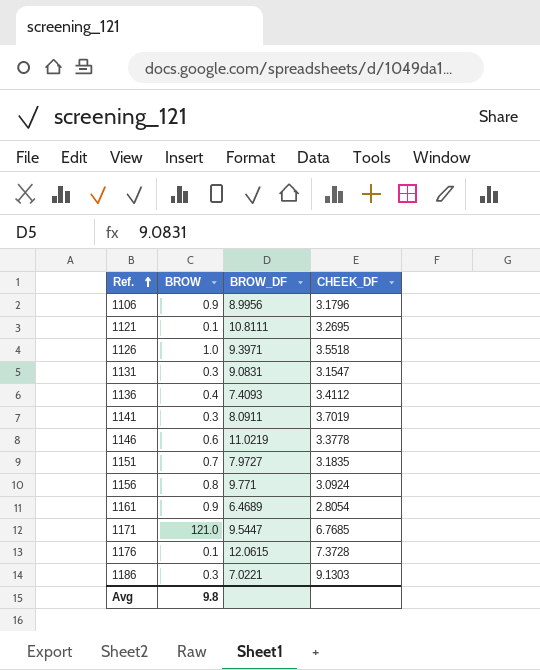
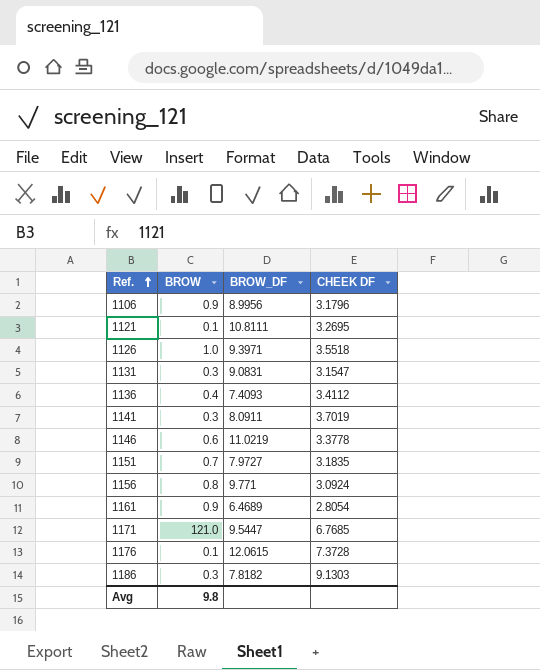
column name: CHEEK_DF -> CHEEK DF
1186 | BROW_DF: 7.0221 -> 7.8182

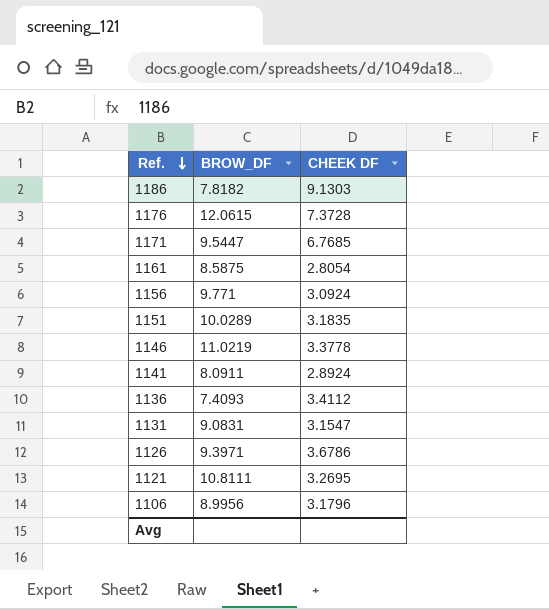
row order: Ref. ascending -> Ref. descending
column BROW | position: 2 -> none
1161 | BROW_DF: 6.4689 -> 8.5875
1151 | BROW_DF: 7.9727 -> 10.0289
1141 | CHEEK DF: 3.7019 -> 2.8924
1126 | CHEEK DF: 3.5518 -> 3.6786

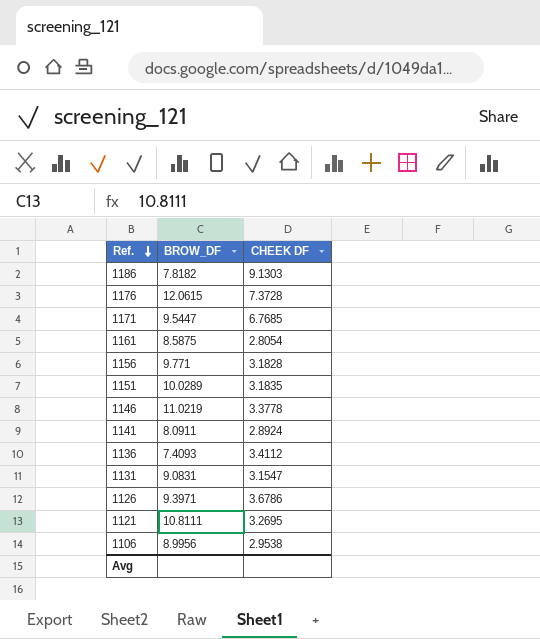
1156 | CHEEK DF: 3.0924 -> 3.1828
1106 | CHEEK DF: 3.1796 -> 2.9538

